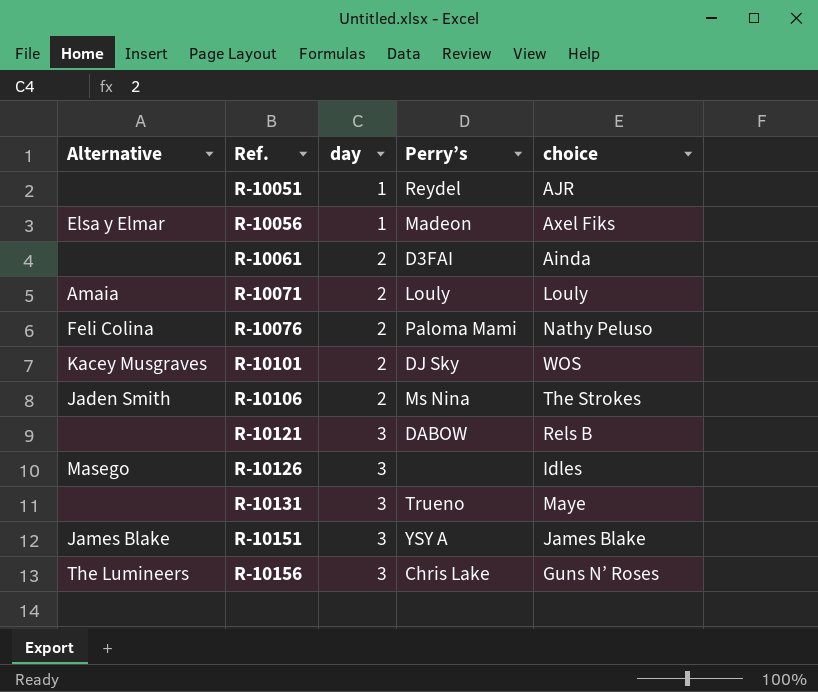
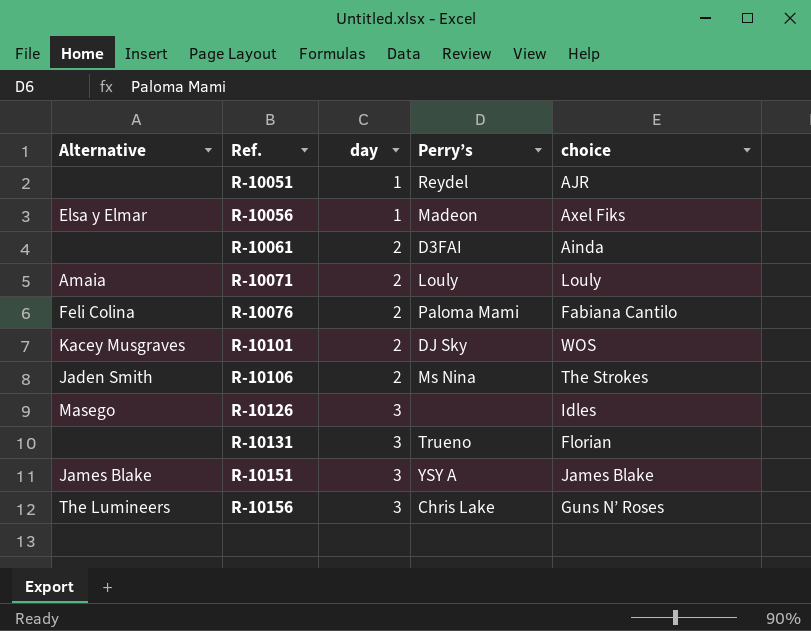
row R-10121: none | 3 | DABOW | Rels B -> none
R-10076 | choice: Nathy Peluso -> Fabiana Cantilo
R-10131 | choice: Maye -> Florian

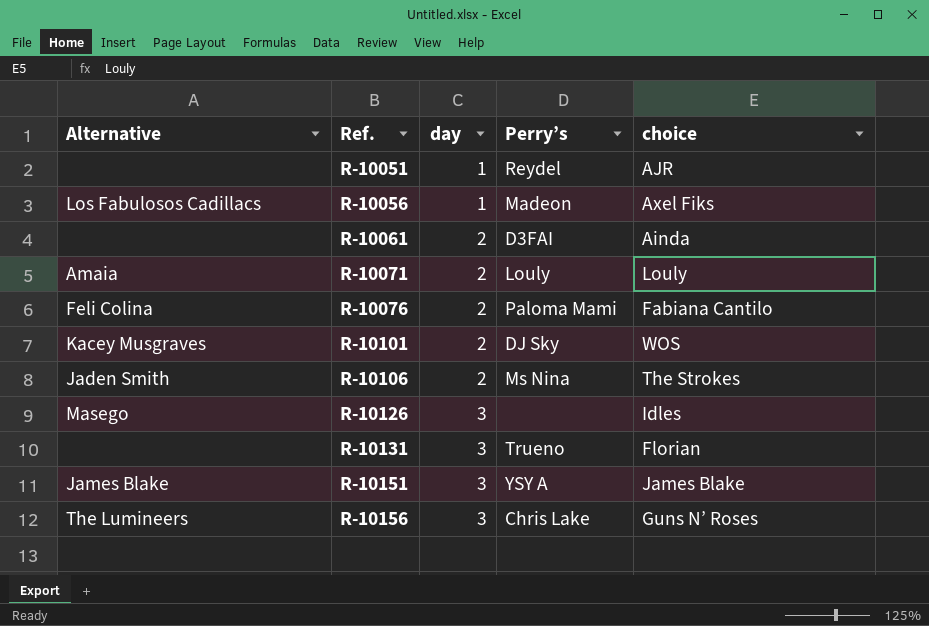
R-10056 | Alternative: Elsa y Elmar -> Los Fabulosos Cadillacs

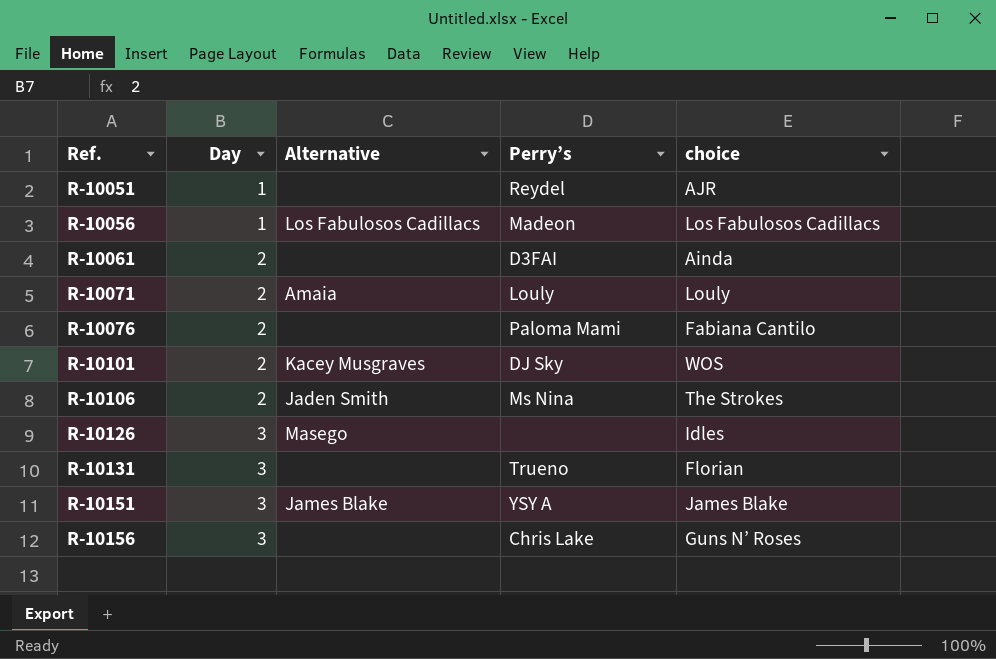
column name: day -> Day
column Alternative | position: 1 -> 3
R-10056 | choice: Axel Fiks -> Los Fabulosos Cadillacs
R-10076 | Alternative: Feli Colina -> none
R-10156 | Alternative: The Lumineers -> none

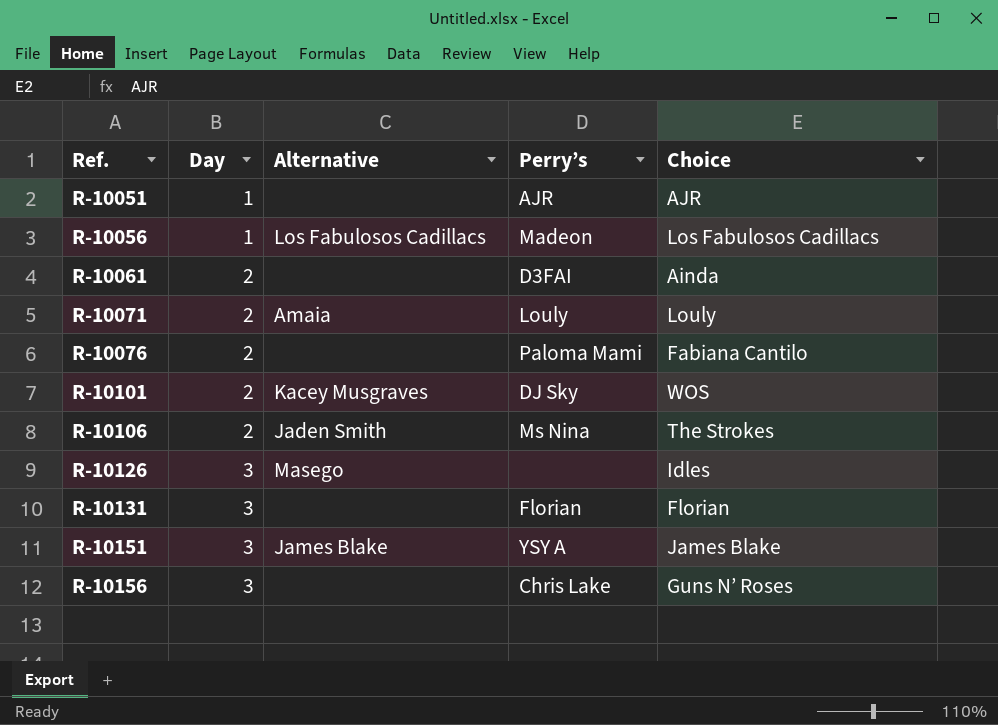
column name: choice -> Choice
R-10051 | Perry’s: Reydel -> AJR
R-10131 | Perry’s: Trueno -> Florian

